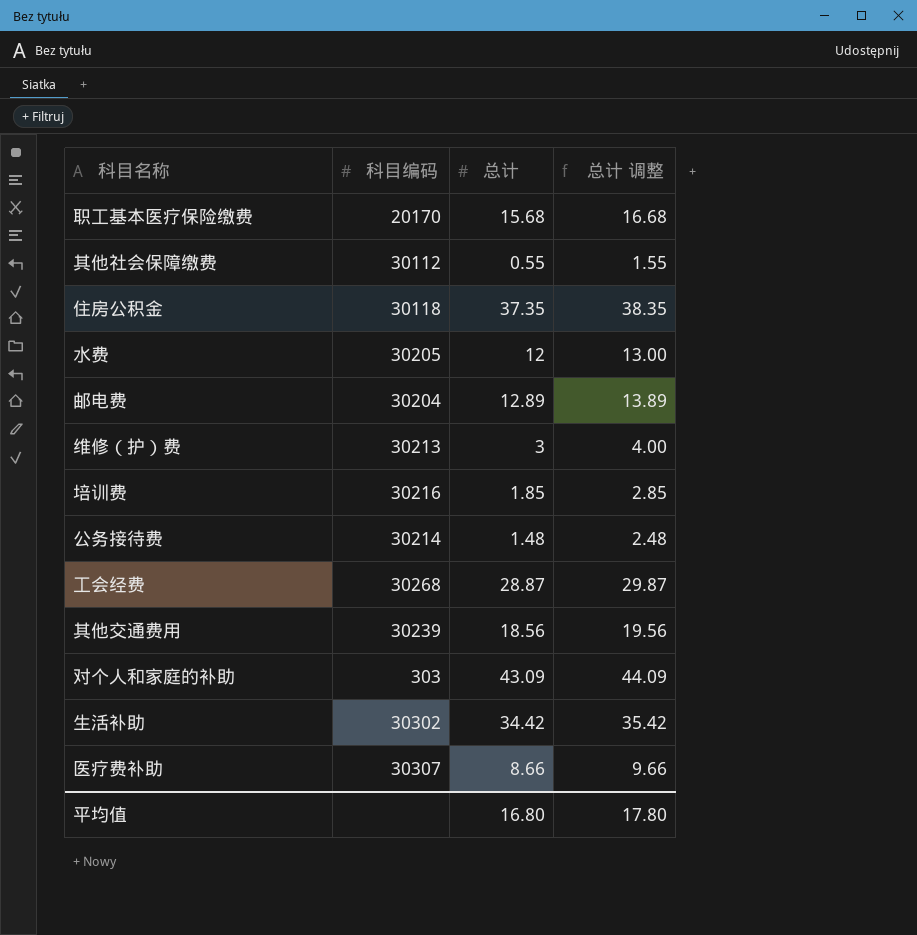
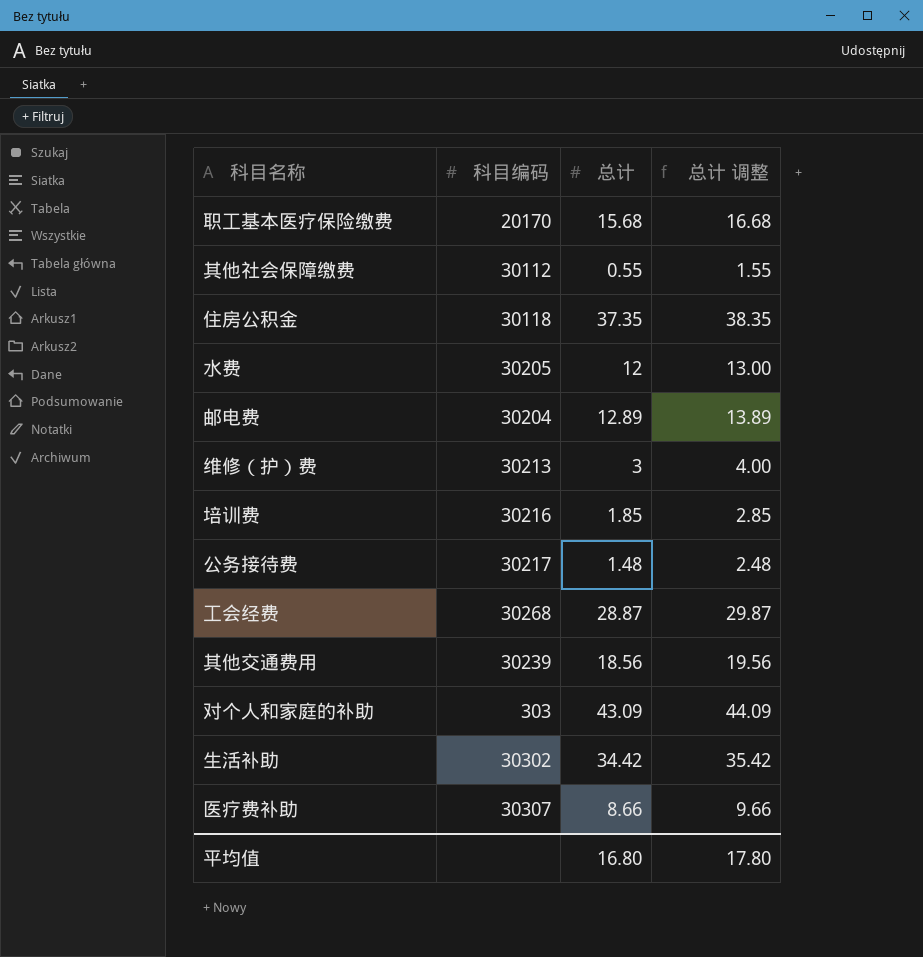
公务接待费 | 科目编码: 30214 -> 30217

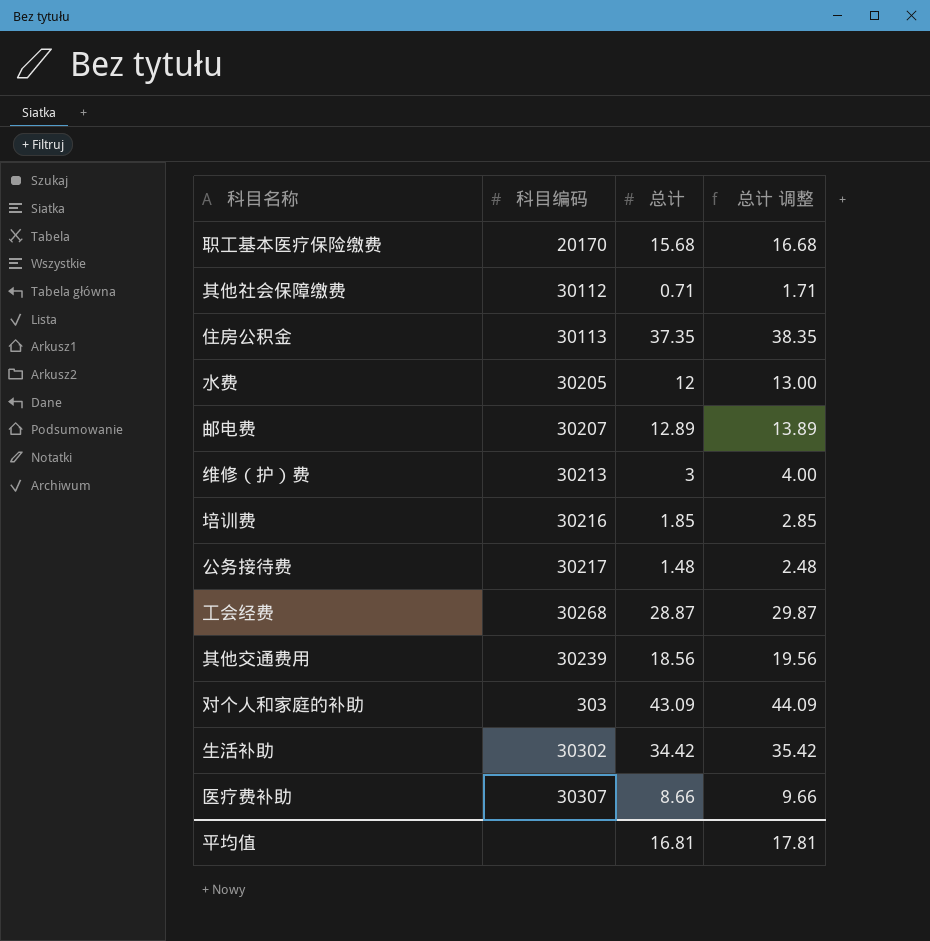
其他社会保障缴费 | 总计: 0.55 -> 0.71
其他社会保障缴费 | 总计 调整: 1.55 -> 1.71
住房公积金 | 科目编码: 30118 -> 30113
邮电费 | 科目编码: 30204 -> 30207
平均值 | 总计: 16.80 -> 16.81
平均值 | 总计 调整: 17.80 -> 17.81

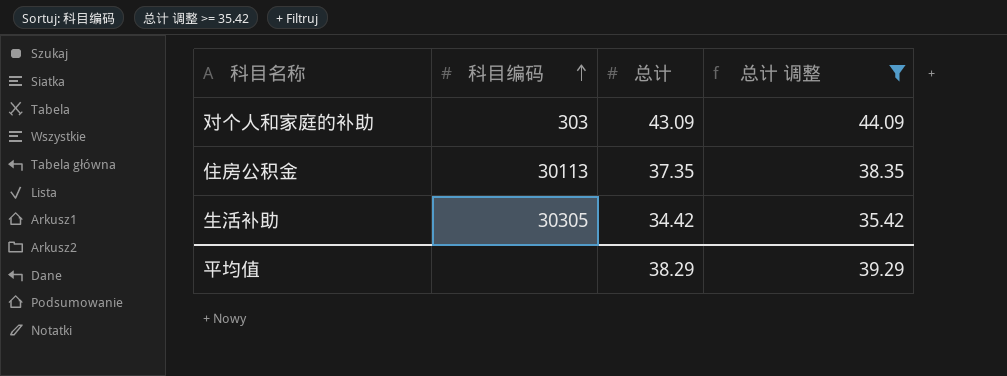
filter: none -> 总计 调整 >= 35.42
row order: none -> 科目编码 ascending
生活补助 | 科目编码: 30302 -> 30305
平均值 | 总计: 16.81 -> 38.29
平均值 | 总计 调整: 17.81 -> 39.29

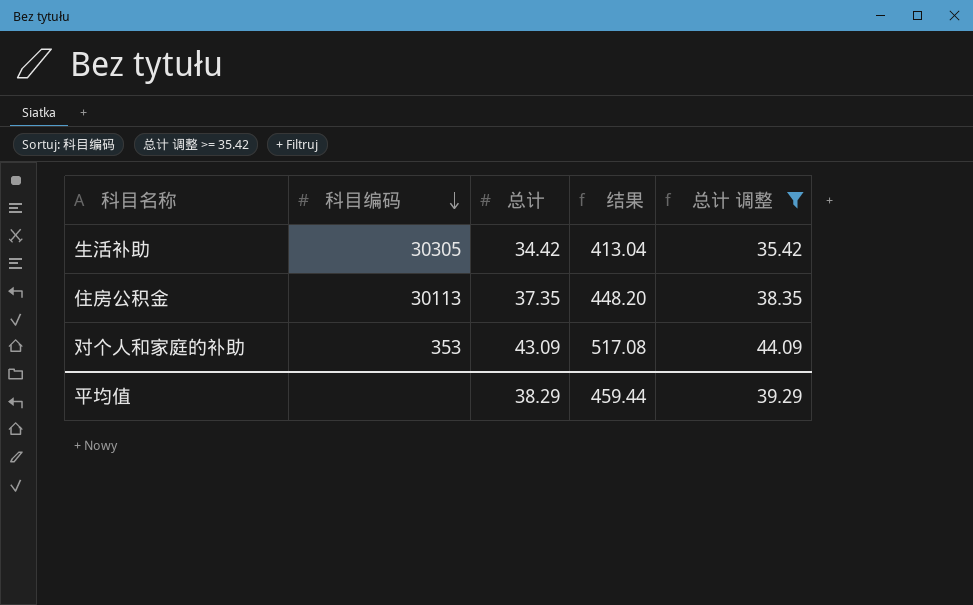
row order: 科目编码 ascending -> 科目编码 descending
column 结果 | formula: none -> [总计] * 12
对个人和家庭的补助 | 科目编码: 303 -> 353

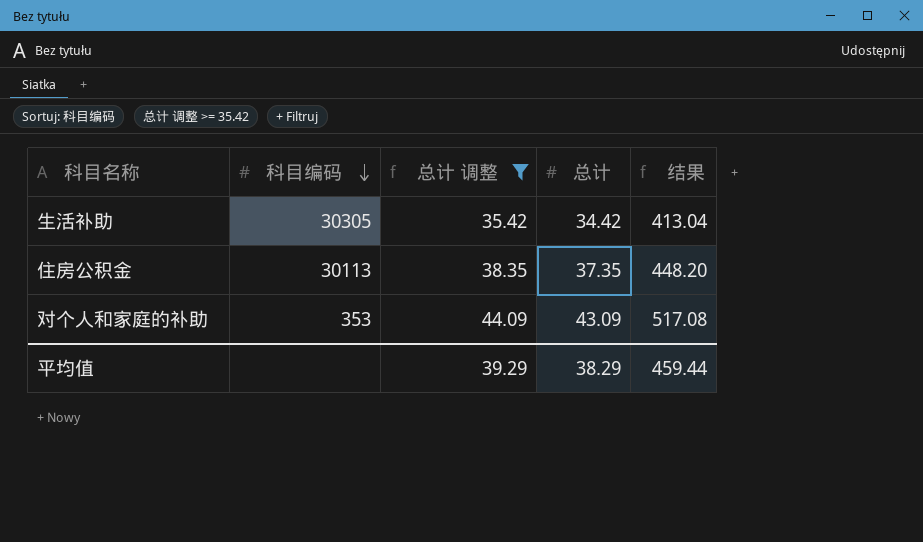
column 总计 调整 | position: 5 -> 3

